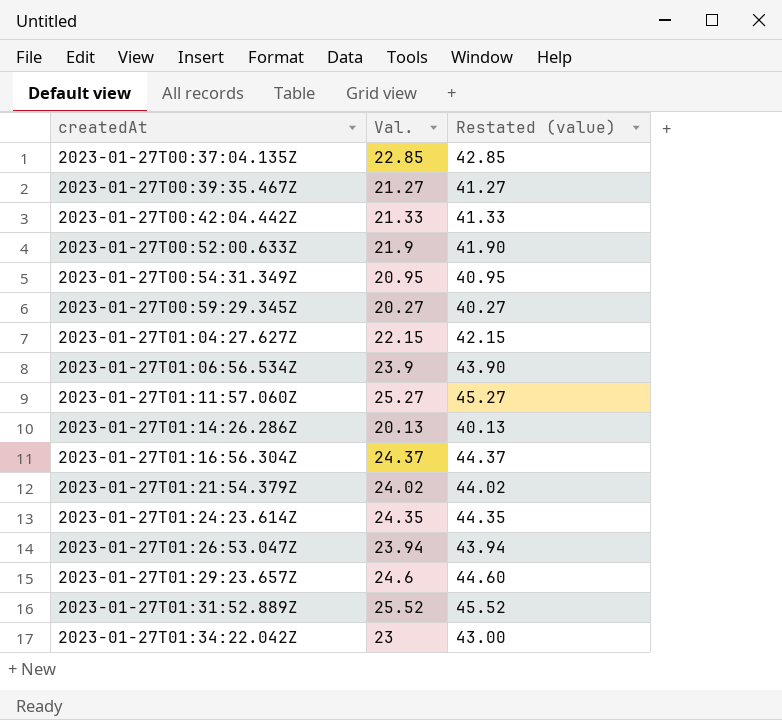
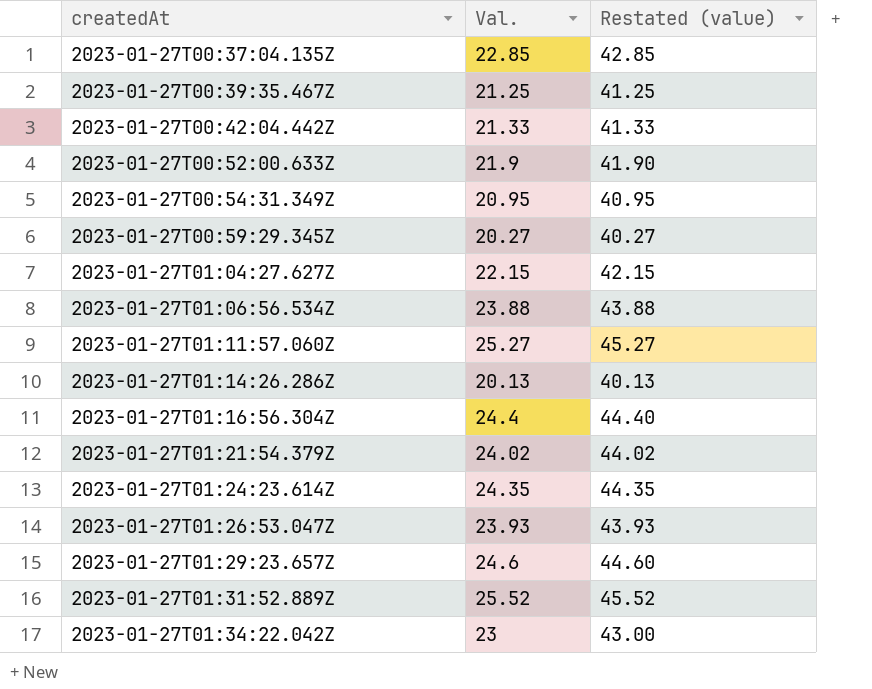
2023-01-27T00:39:35.467Z | Val.: 21.27 -> 21.25
2023-01-27T00:39:35.467Z | Restated (value): 41.27 -> 41.25
2023-01-27T01:06:56.534Z | Val.: 23.9 -> 23.88
2023-01-27T01:06:56.534Z | Restated (value): 43.90 -> 43.88
2023-01-27T01:16:56.304Z | Val.: 24.37 -> 24.4
2023-01-27T01:16:56.304Z | Restated (value): 44.37 -> 44.40
2023-01-27T01:26:53.047Z | Val.: 23.94 -> 23.93
2023-01-27T01:26:53.047Z | Restated (value): 43.94 -> 43.93

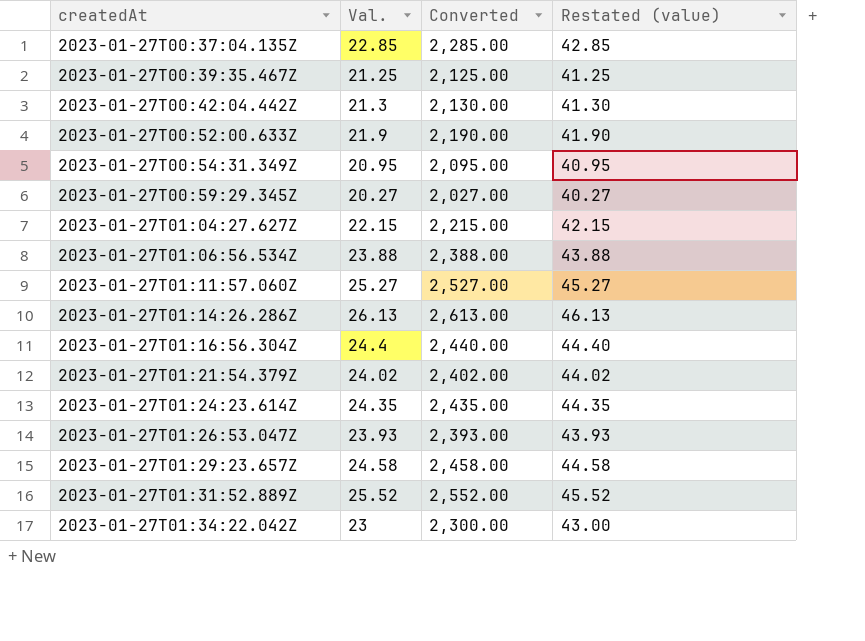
column Converted | formula: none -> [Val.] * 100
2023-01-27T00:42:04.442Z | Val.: 21.33 -> 21.3
2023-01-27T00:42:04.442Z | Restated (value): 41.33 -> 41.30
2023-01-27T01:14:26.286Z | Val.: 20.13 -> 26.13
2023-01-27T01:14:26.286Z | Restated (value): 40.13 -> 46.13
2023-01-27T01:29:23.657Z | Val.: 24.6 -> 24.58
2023-01-27T01:29:23.657Z | Restated (value): 44.60 -> 44.58

